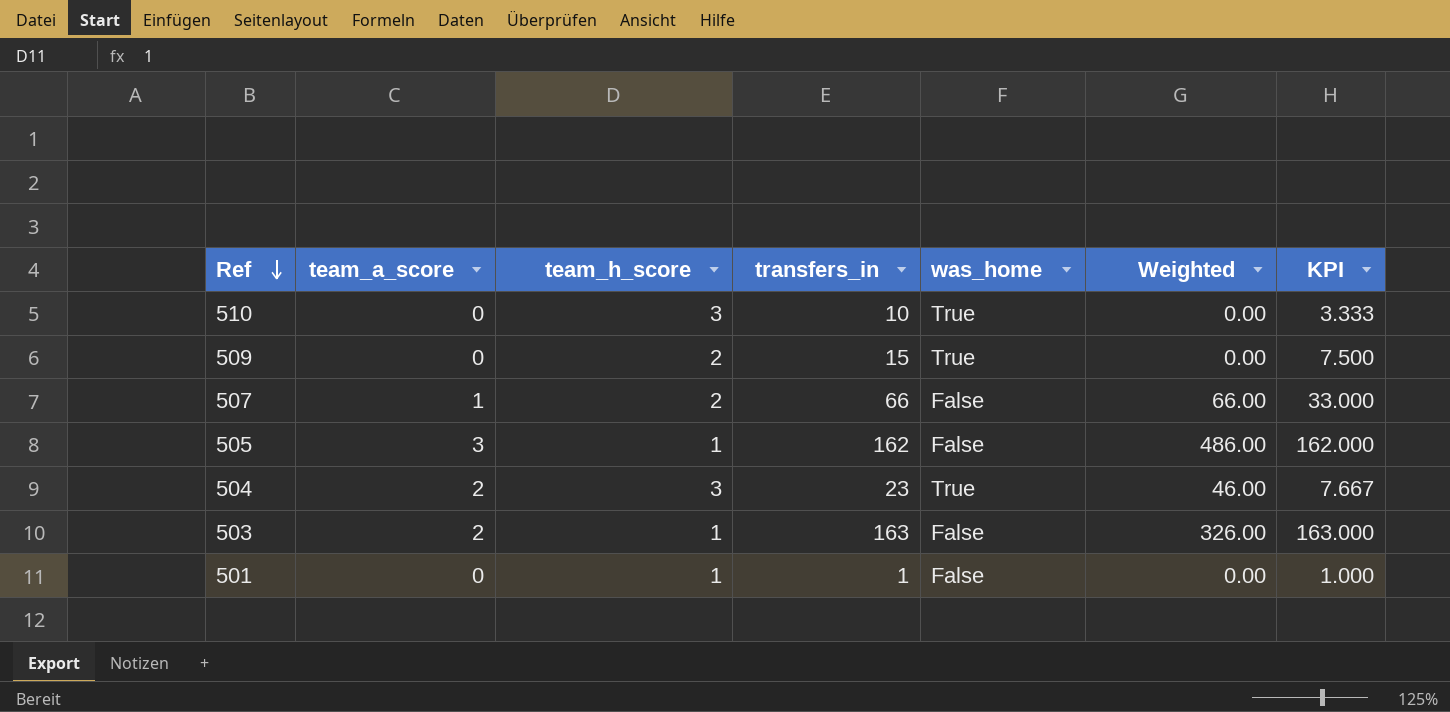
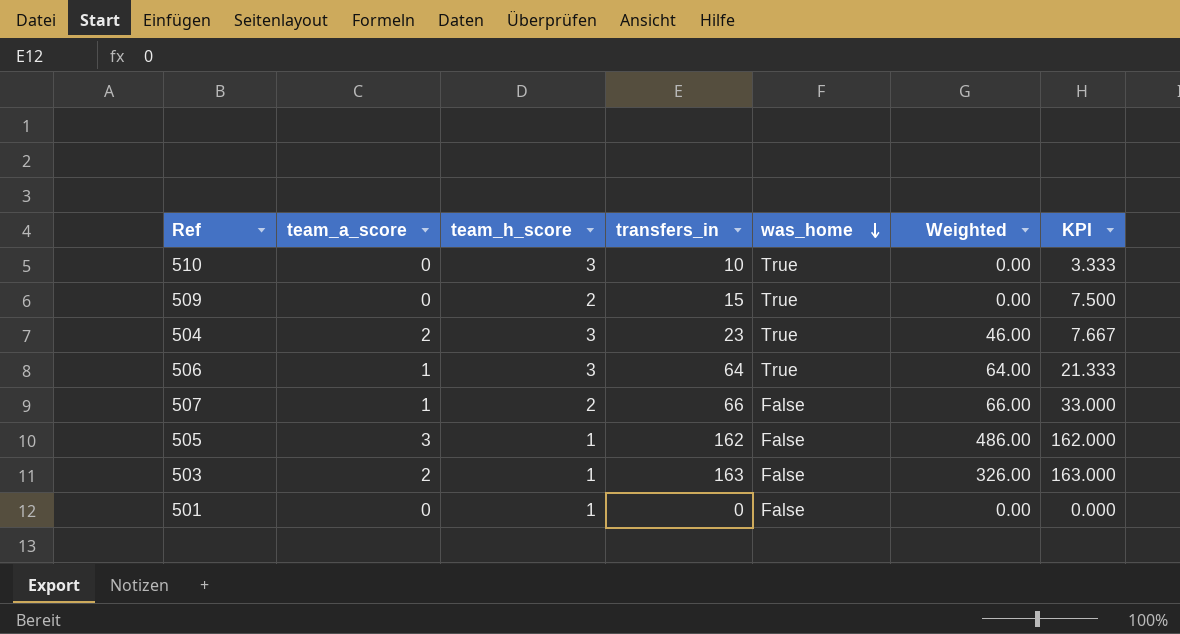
row order: Ref descending -> was_home descending
row 506: none -> 1 | 3 | 64 | True | 64.00 | 21.333
501 | transfers_in: 1 -> 0
501 | KPI: 1.000 -> 0.000

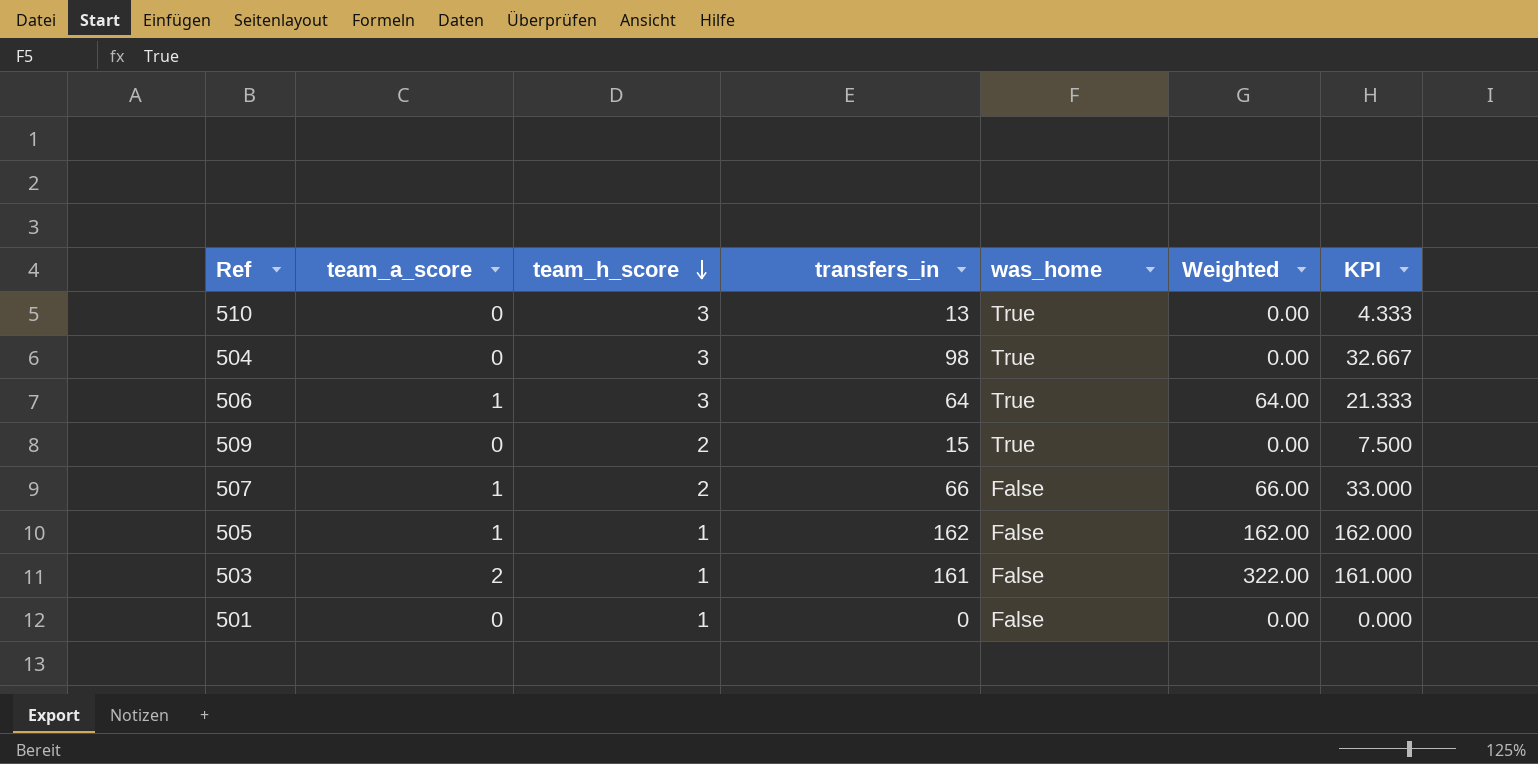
row order: was_home descending -> team_h_score descending
510 | transfers_in: 10 -> 13
510 | KPI: 3.333 -> 4.333
504 | team_a_score: 2 -> 0
504 | transfers_in: 23 -> 98
504 | Weighted: 46.00 -> 0.00
504 | KPI: 7.667 -> 32.667
505 | team_a_score: 3 -> 1
505 | Weighted: 486.00 -> 162.00
503 | transfers_in: 163 -> 161
503 | Weighted: 326.00 -> 322.00
503 | KPI: 163.000 -> 161.000

